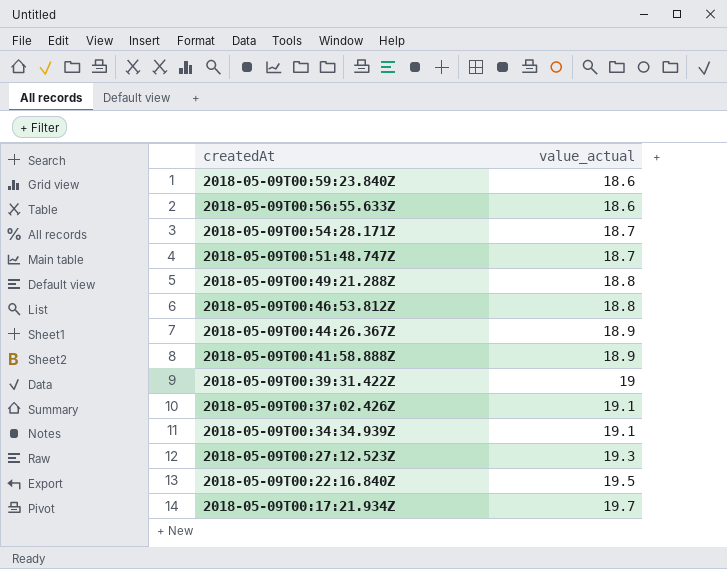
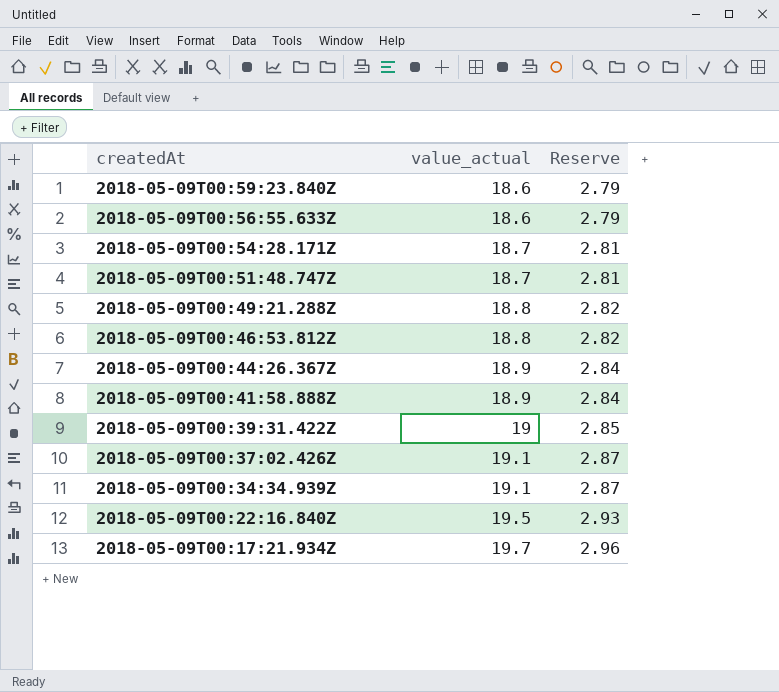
column Reserve | formula: none -> [value_actual] * 0.15
row 2018-05-09T00:27:12.523Z: 19.3 -> none

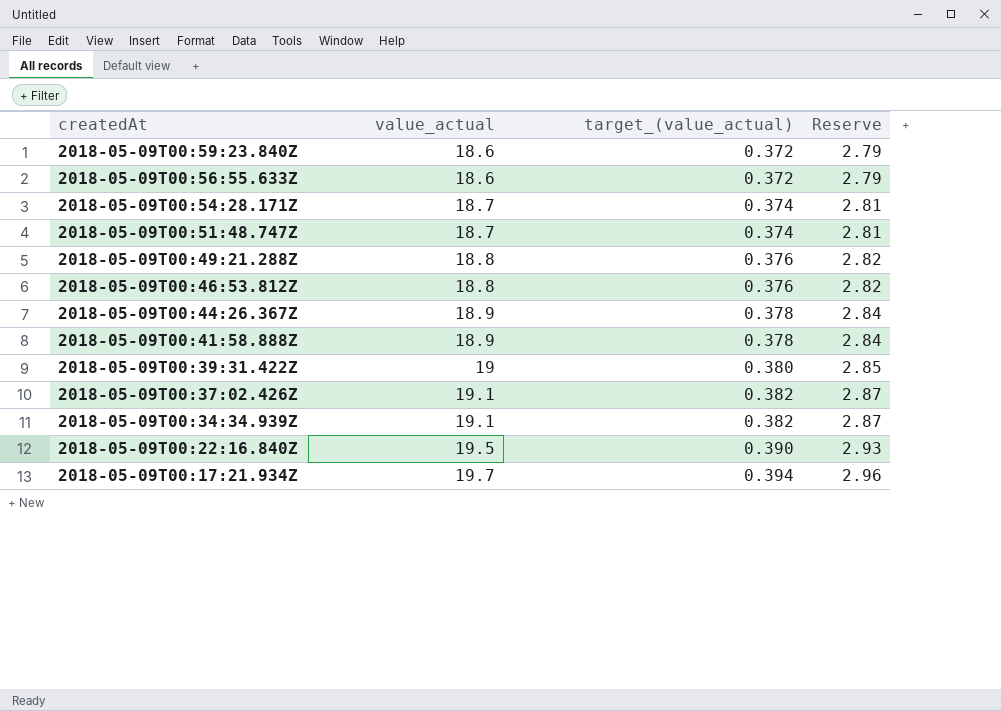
column target_(value_actual) | formula: none -> [value_actual] * 0.02

